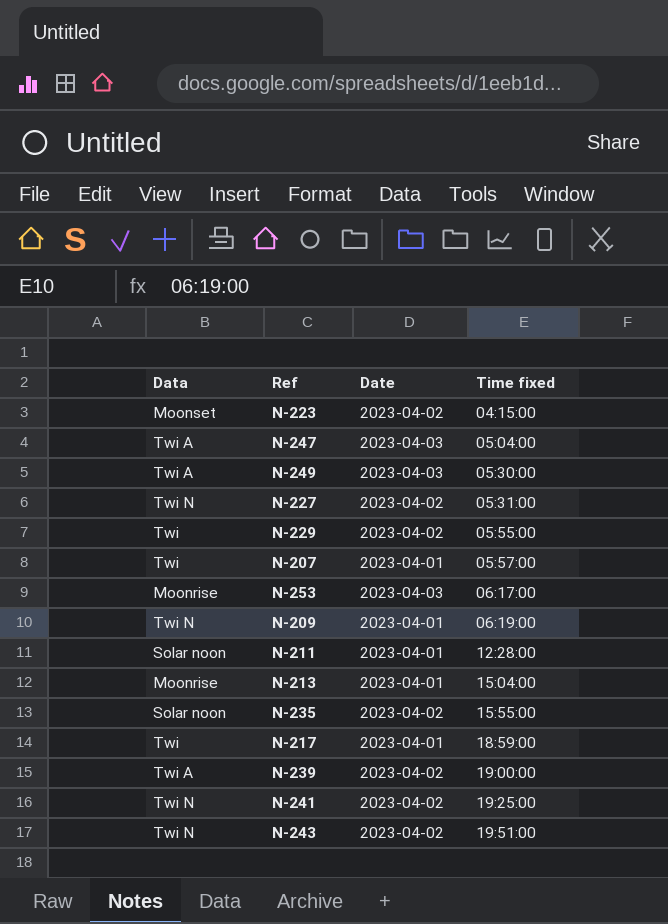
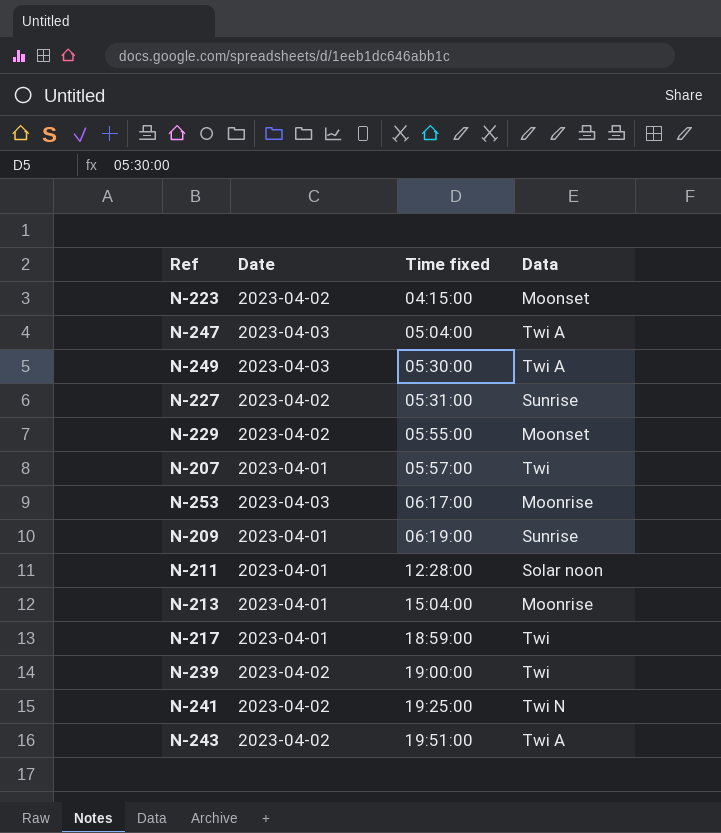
column Data | position: 1 -> 4
row N-235: Solar noon | 2023-04-02 | 15:55:00 -> none
N-227 | Data: Twi N -> Sunrise
N-229 | Data: Twi -> Moonset
N-209 | Data: Twi N -> Sunrise
N-239 | Data: Twi A -> Twi
N-243 | Data: Twi N -> Twi A

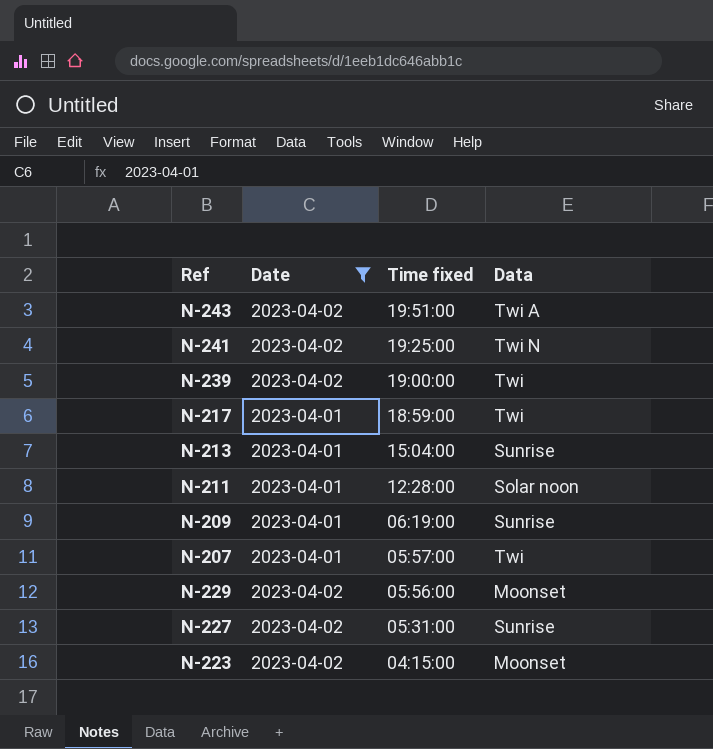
filter: none -> Date != 2023-04-03
row order: Time fixed ascending -> Time fixed descending
N-213 | Data: Moonrise -> Sunrise
N-229 | Time fixed: 05:55:00 -> 05:56:00

